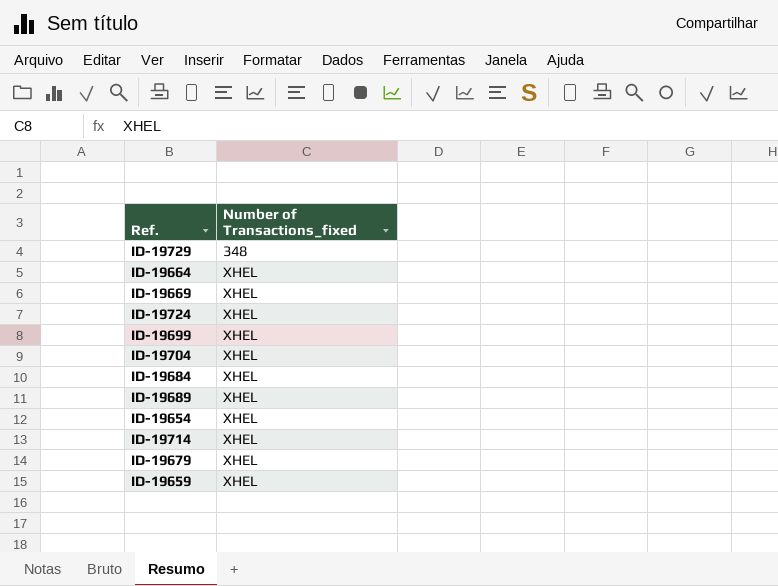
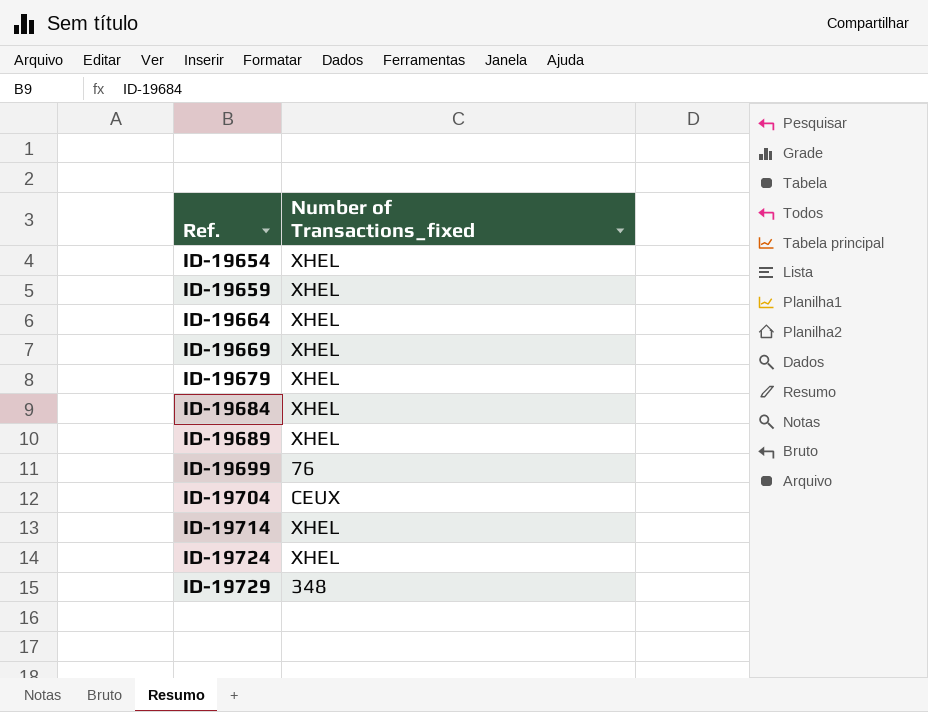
row order: Number of Transactions_fixed ascending -> Ref. ascending
ID-19699 | Number of Transactions_fixed: XHEL -> 76
ID-19704 | Number of Transactions_fixed: XHEL -> CEUX

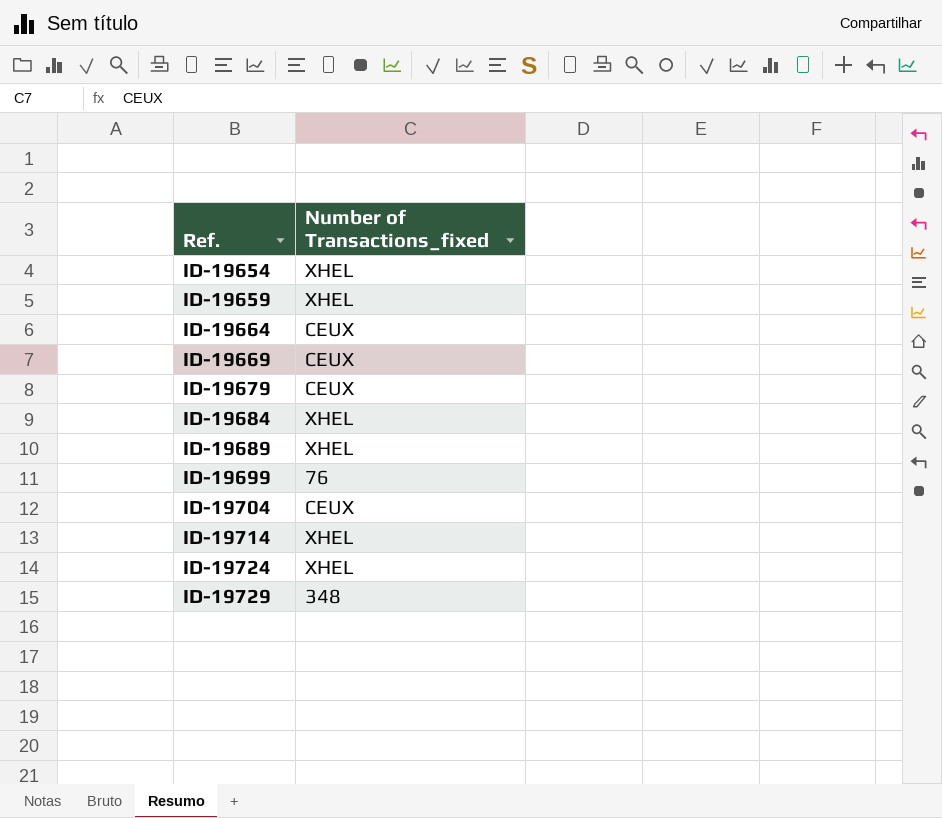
ID-19664 | Number of Transactions_fixed: XHEL -> CEUX
ID-19669 | Number of Transactions_fixed: XHEL -> CEUX
ID-19679 | Number of Transactions_fixed: XHEL -> CEUX

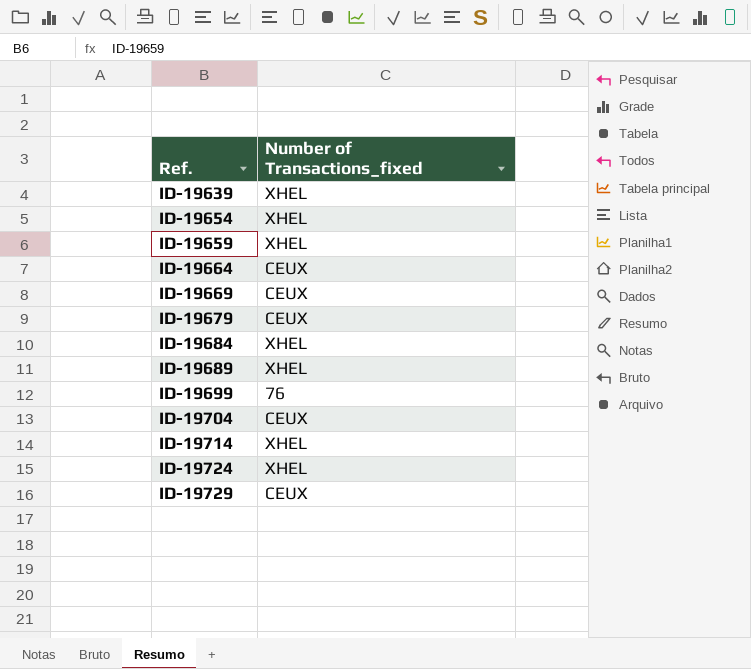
row ID-19639: none -> XHEL
ID-19729 | Number of Transactions_fixed: 348 -> CEUX

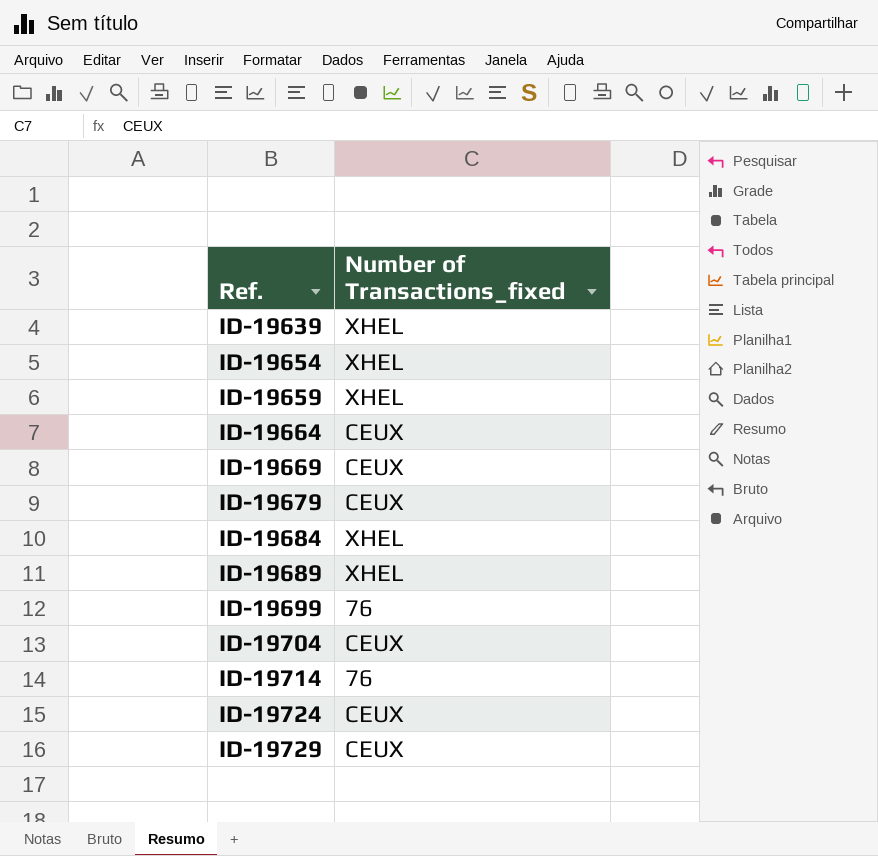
ID-19714 | Number of Transactions_fixed: XHEL -> 76
ID-19724 | Number of Transactions_fixed: XHEL -> CEUX

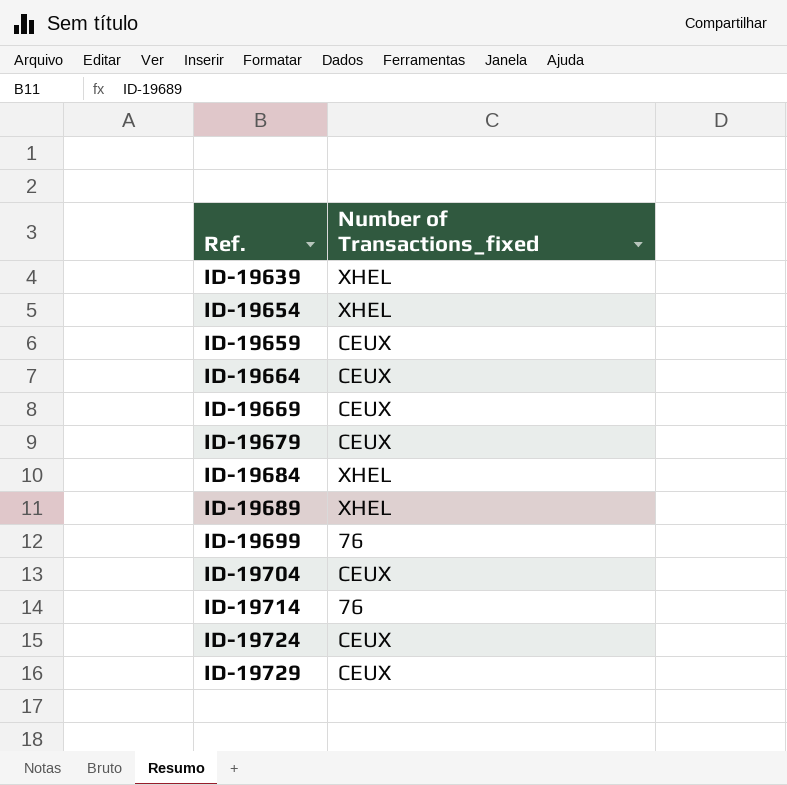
ID-19659 | Number of Transactions_fixed: XHEL -> CEUX

